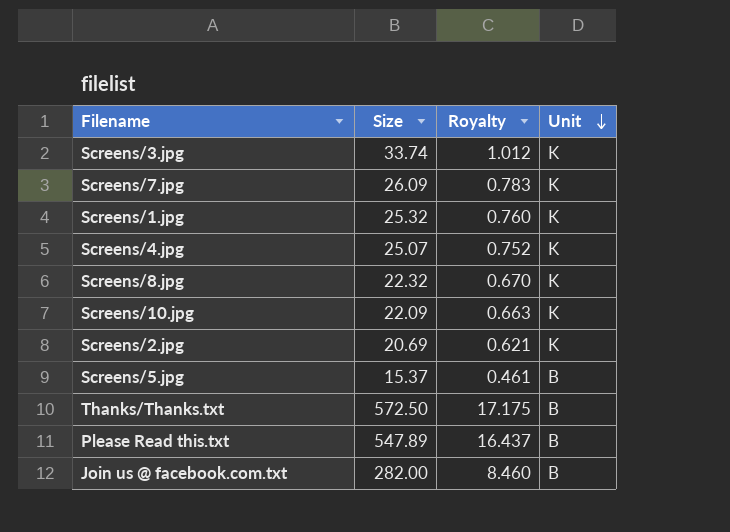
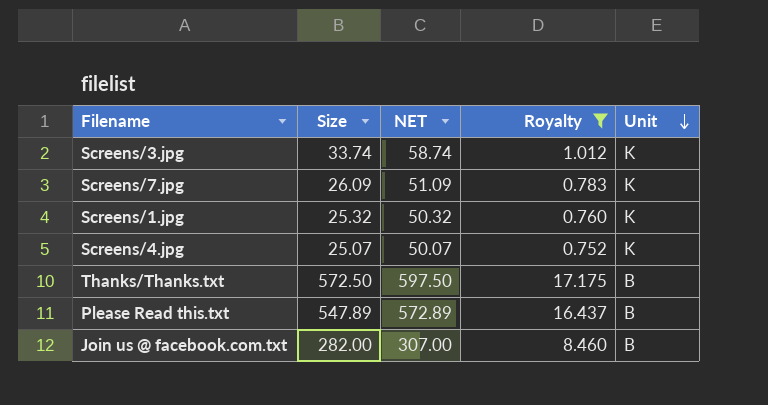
filter: none -> Royalty >= 0.752
column NET | formula: none -> [Size] + 25

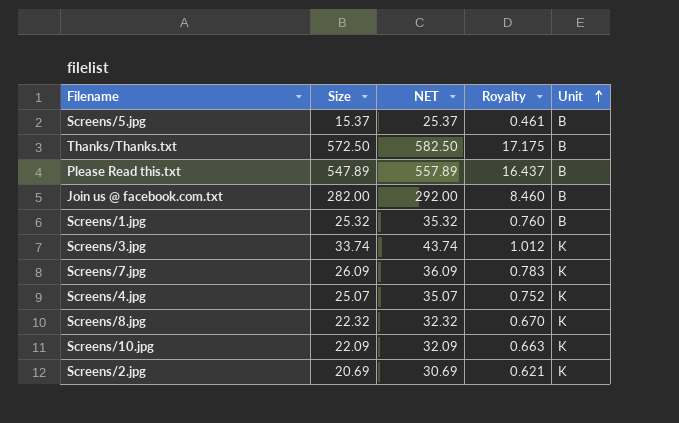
filter: Royalty >= 0.752 -> none
row order: Unit descending -> Unit ascending
column NET | formula: [Size] + 25 -> [Size] + 10
Screens/1.jpg | Unit: K -> B

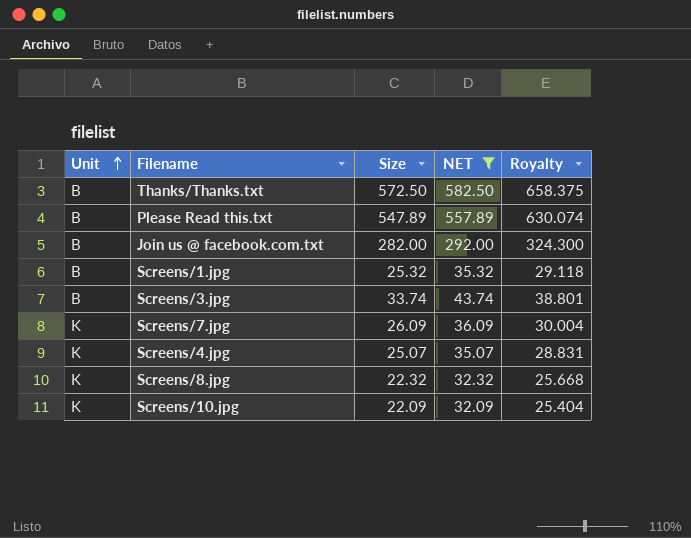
filter: none -> NET >= 32.09
column Unit | position: 5 -> 1
column Royalty | formula: [Size] * 0.03 -> [Size] * 1.15
Screens/3.jpg | Unit: K -> B

